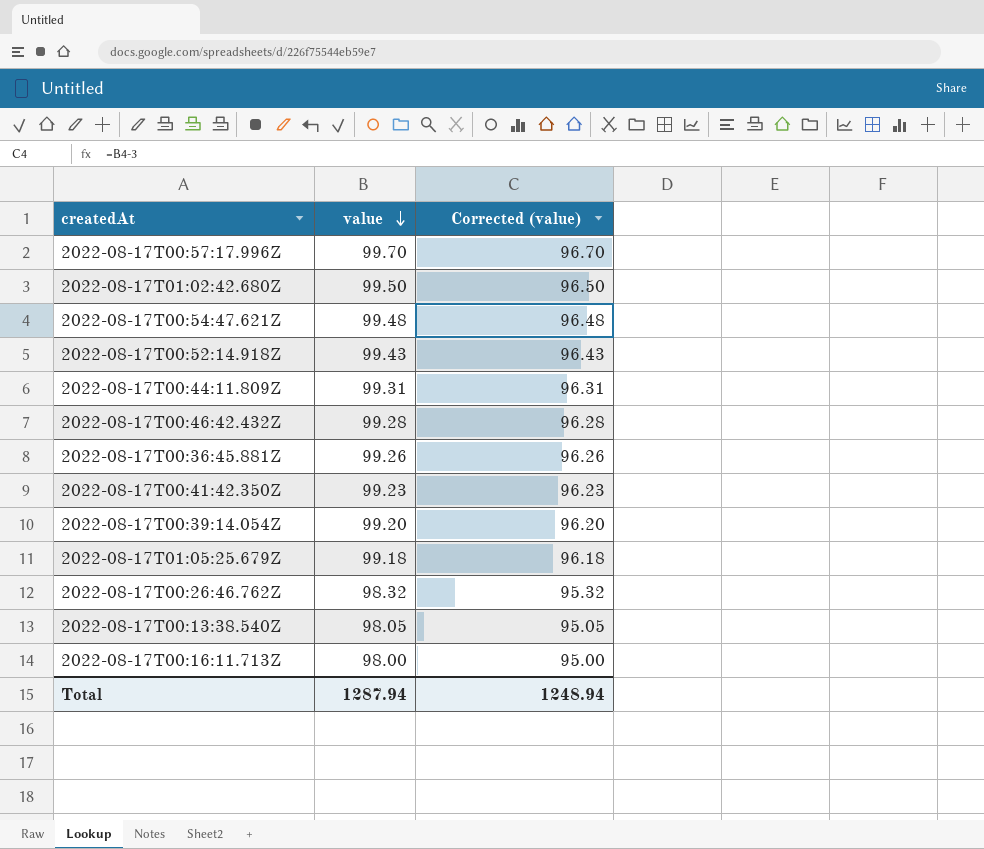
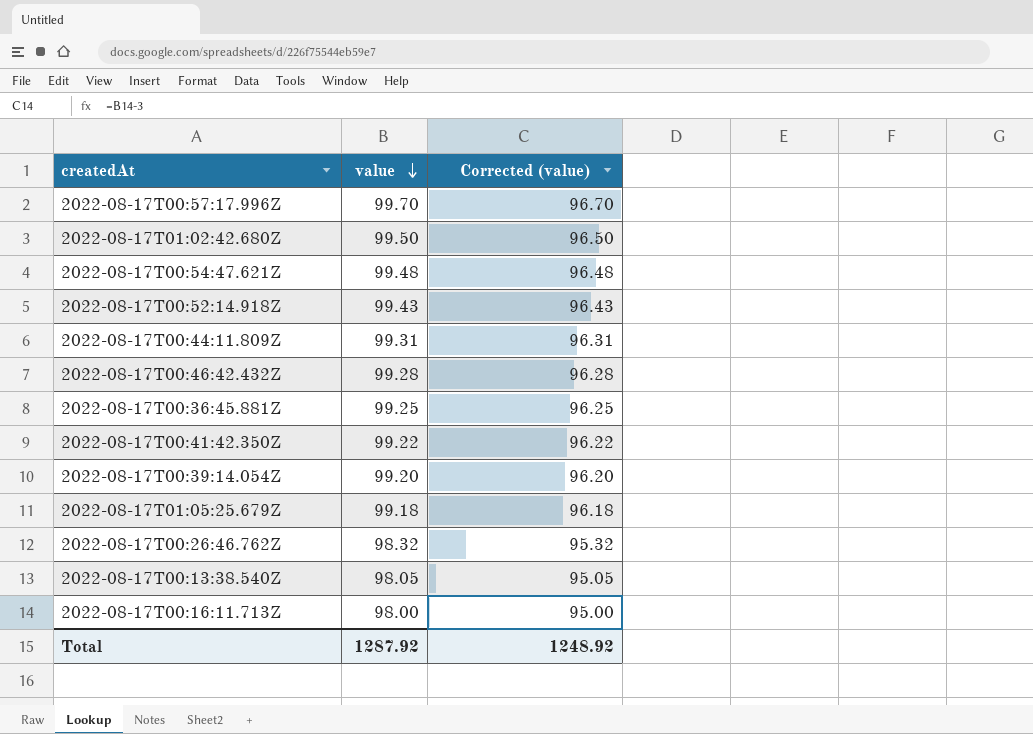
2022-08-17T00:36:45.881Z | value: 99.26 -> 99.25
2022-08-17T00:36:45.881Z | Corrected (value): 96.26 -> 96.25
2022-08-17T00:41:42.350Z | value: 99.23 -> 99.22
2022-08-17T00:41:42.350Z | Corrected (value): 96.23 -> 96.22
Total | value: 1287.94 -> 1287.92
Total | Corrected (value): 1248.94 -> 1248.92

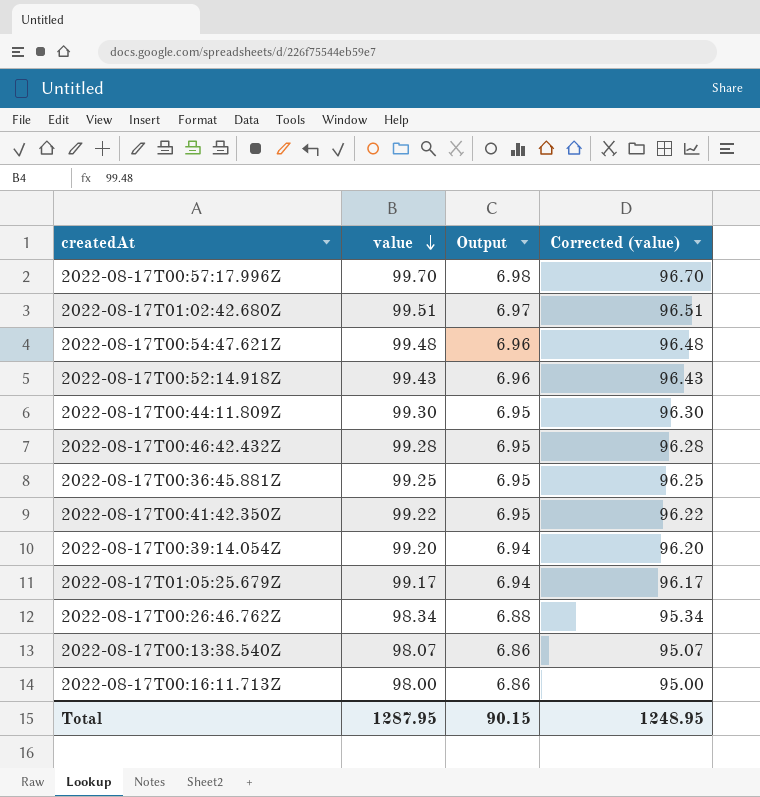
column Output | formula: none -> [value] * 0.07
2022-08-17T01:02:42.680Z | value: 99.50 -> 99.51
2022-08-17T01:02:42.680Z | Corrected (value): 96.50 -> 96.51
2022-08-17T00:44:11.809Z | value: 99.31 -> 99.30
2022-08-17T00:44:11.809Z | Corrected (value): 96.31 -> 96.30
2022-08-17T01:05:25.679Z | value: 99.18 -> 99.17
2022-08-17T01:05:25.679Z | Corrected (value): 96.18 -> 96.17
2022-08-17T00:26:46.762Z | value: 98.32 -> 98.34
2022-08-17T00:26:46.762Z | Corrected (value): 95.32 -> 95.34
2022-08-17T00:13:38.540Z | value: 98.05 -> 98.07
2022-08-17T00:13:38.540Z | Corrected (value): 95.05 -> 95.07
Total | value: 1287.92 -> 1287.95
Total | Corrected (value): 1248.92 -> 1248.95

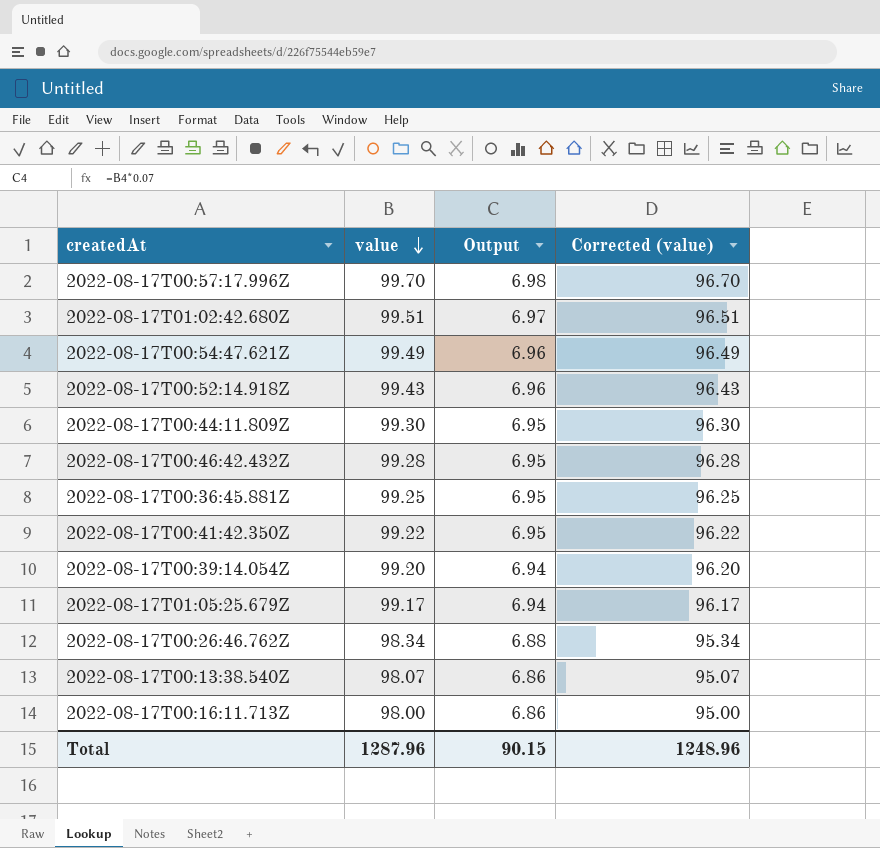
2022-08-17T00:54:47.621Z | value: 99.48 -> 99.49
2022-08-17T00:54:47.621Z | Corrected (value): 96.48 -> 96.49
Total | value: 1287.95 -> 1287.96
Total | Corrected (value): 1248.95 -> 1248.96

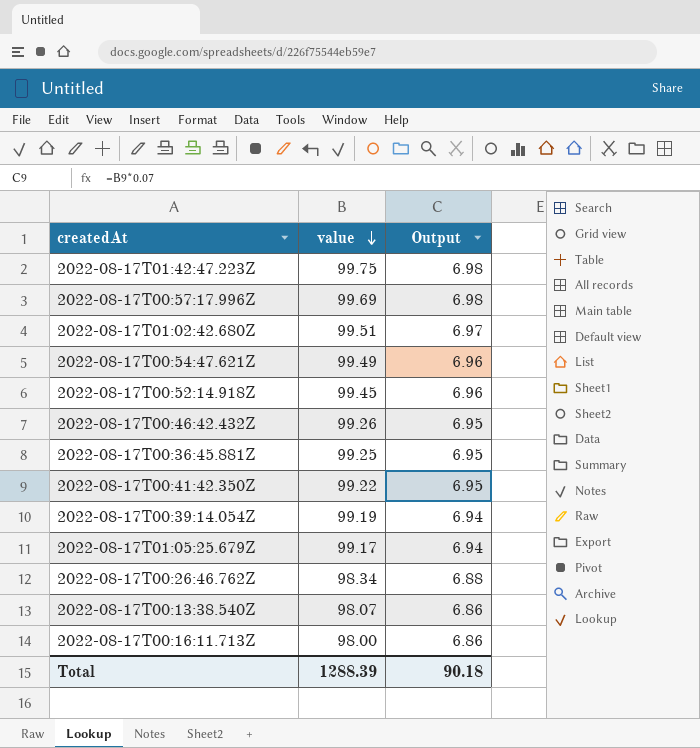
column Corrected (value) | formula: [value] - 3 -> none
row 2022-08-17T00:44:11.809Z: 99.30 | 6.95 | 96.30 -> none
row 2022-08-17T01:42:47.223Z: none -> 99.75 | 6.98
2022-08-17T00:57:17.996Z | value: 99.70 -> 99.69
2022-08-17T00:52:14.918Z | value: 99.43 -> 99.45
2022-08-17T00:46:42.432Z | value: 99.28 -> 99.26
2022-08-17T00:39:14.054Z | value: 99.20 -> 99.19
Total | value: 1287.96 -> 1288.39
Total | Output: 90.15 -> 90.18

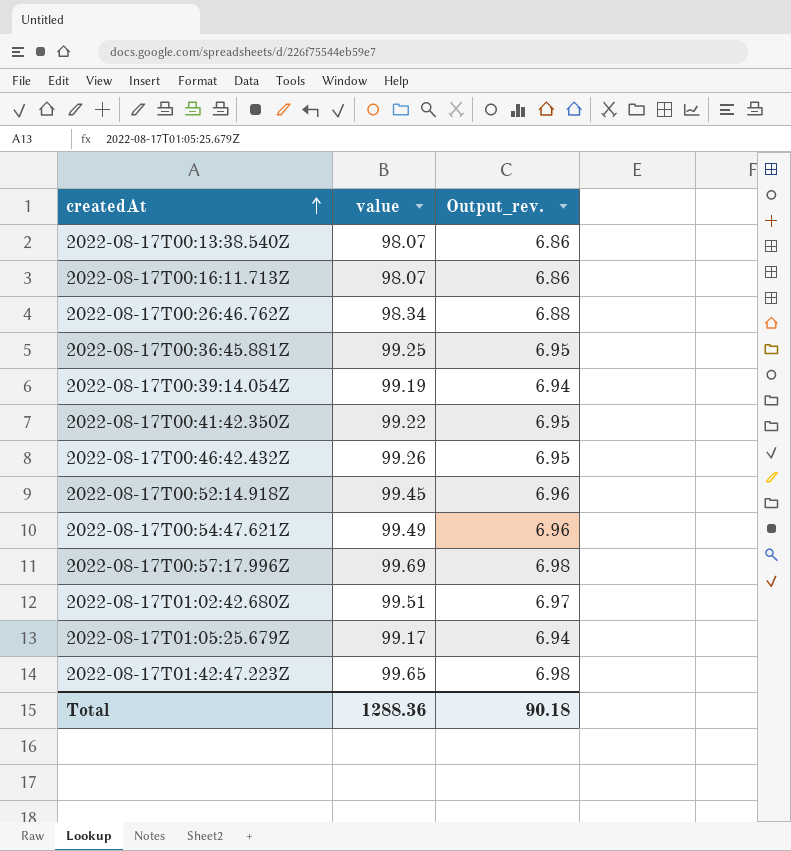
row order: value descending -> createdAt ascending
column name: Output -> Output_rev.
2022-08-17T00:16:11.713Z | value: 98.00 -> 98.07
2022-08-17T01:42:47.223Z | value: 99.75 -> 99.65
Total | value: 1288.39 -> 1288.36

